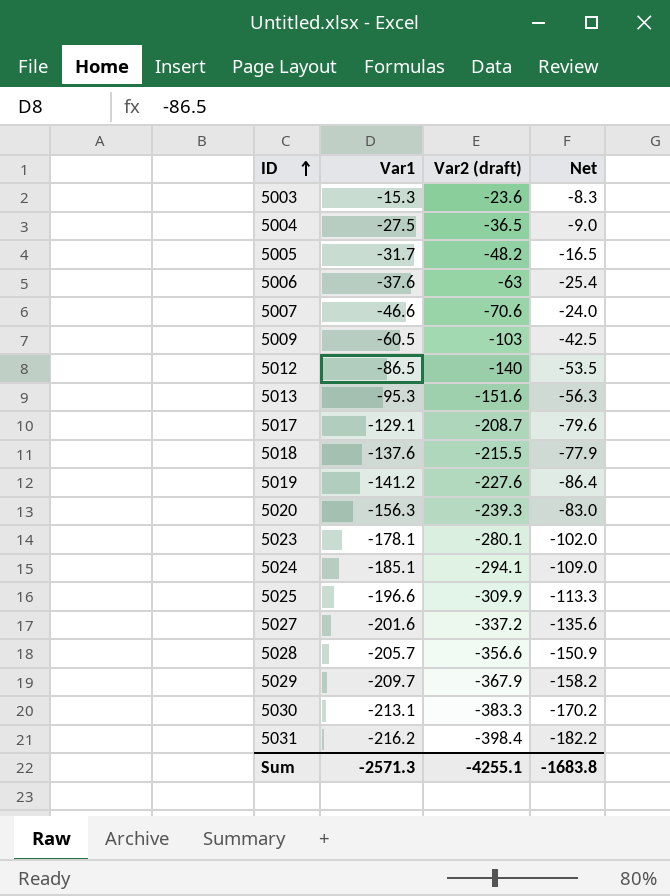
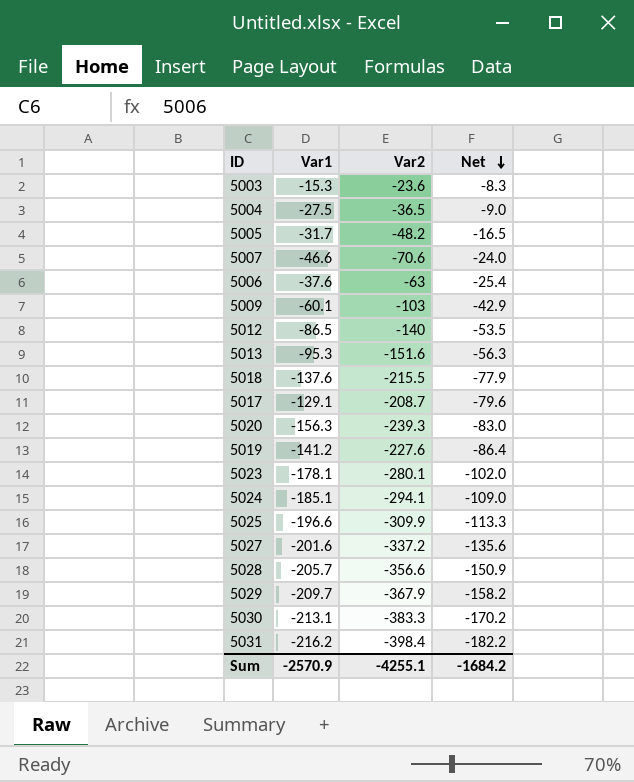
row order: ID ascending -> Net descending
column name: Var2 (draft) -> Var2
5009 | Var1: -60.5 -> -60.1
5009 | Net: -42.5 -> -42.9
Sum | Var1: -2571.3 -> -2570.9
Sum | Net: -1683.8 -> -1684.2

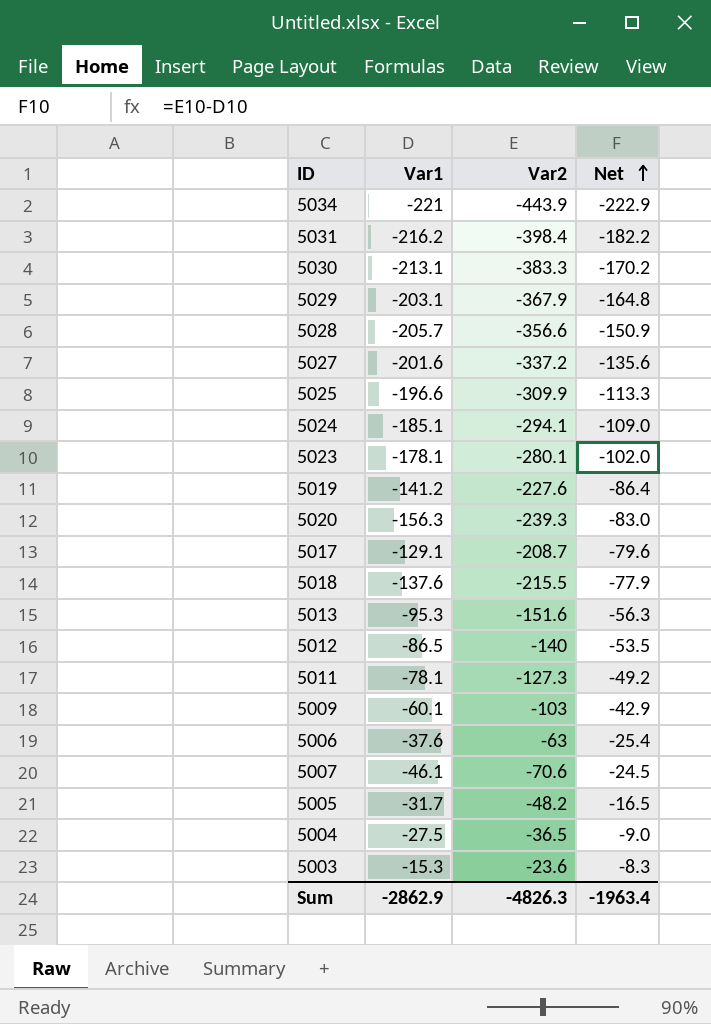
row order: Net descending -> Net ascending
row 5034: none -> -221 | -443.9 | -222.9
5029 | Var1: -209.7 -> -203.1
5029 | Net: -158.2 -> -164.8
row 5011: none -> -78.1 | -127.3 | -49.2
5007 | Var1: -46.6 -> -46.1
5007 | Net: -24.0 -> -24.5
Sum | Var1: -2570.9 -> -2862.9
Sum | Var2: -4255.1 -> -4826.3
Sum | Net: -1684.2 -> -1963.4

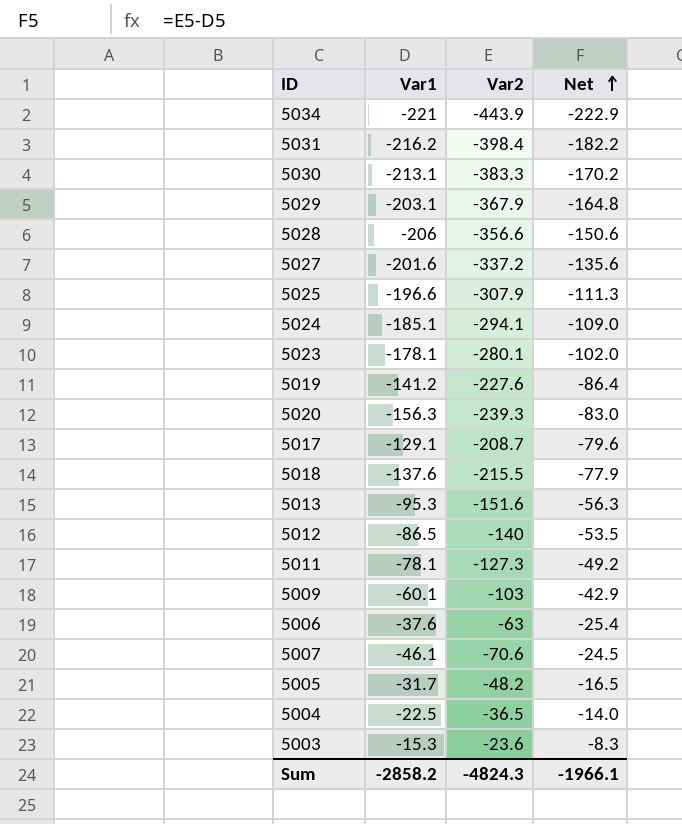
5028 | Var1: -205.7 -> -206
5028 | Net: -150.9 -> -150.6
5025 | Var2: -309.9 -> -307.9
5025 | Net: -113.3 -> -111.3
5004 | Var1: -27.5 -> -22.5
5004 | Net: -9.0 -> -14.0
Sum | Var1: -2862.9 -> -2858.2
Sum | Var2: -4826.3 -> -4824.3
Sum | Net: -1963.4 -> -1966.1

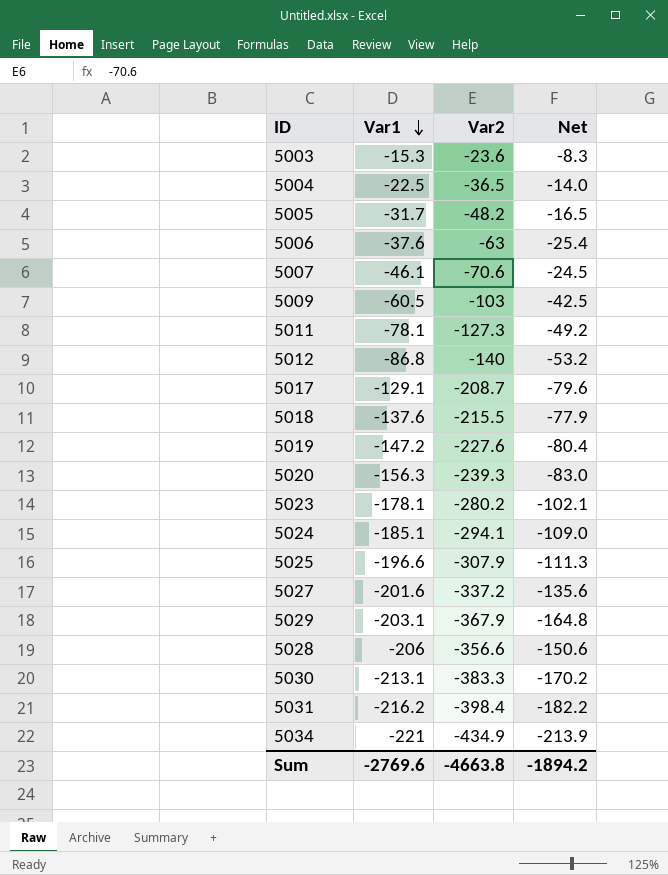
row order: Net ascending -> Var1 descending
row 5013: -95.3 | -151.6 | -56.3 -> none
5009 | Var1: -60.1 -> -60.5
5009 | Net: -42.9 -> -42.5
5012 | Var1: -86.5 -> -86.8
5012 | Net: -53.5 -> -53.2
5019 | Var1: -141.2 -> -147.2
5019 | Net: -86.4 -> -80.4
5023 | Var2: -280.1 -> -280.2
5023 | Net: -102.0 -> -102.1
5034 | Var2: -443.9 -> -434.9
5034 | Net: -222.9 -> -213.9
Sum | Var1: -2858.2 -> -2769.6
Sum | Var2: -4824.3 -> -4663.8
Sum | Net: -1966.1 -> -1894.2

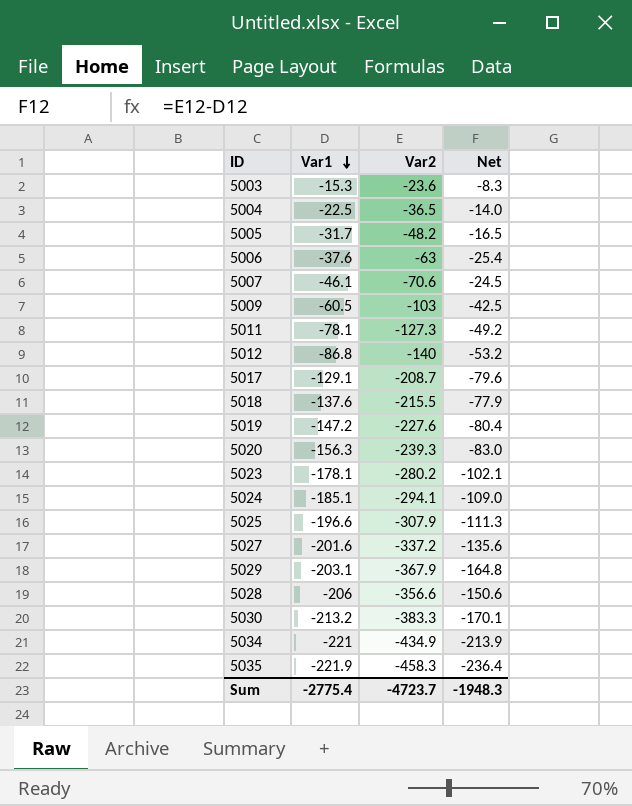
row 5031: -216.2 | -398.4 | -182.2 -> none
5030 | Var1: -213.1 -> -213.2
5030 | Net: -170.2 -> -170.1
row 5035: none -> -221.9 | -458.3 | -236.4
Sum | Var1: -2769.6 -> -2775.4
Sum | Var2: -4663.8 -> -4723.7
Sum | Net: -1894.2 -> -1948.3

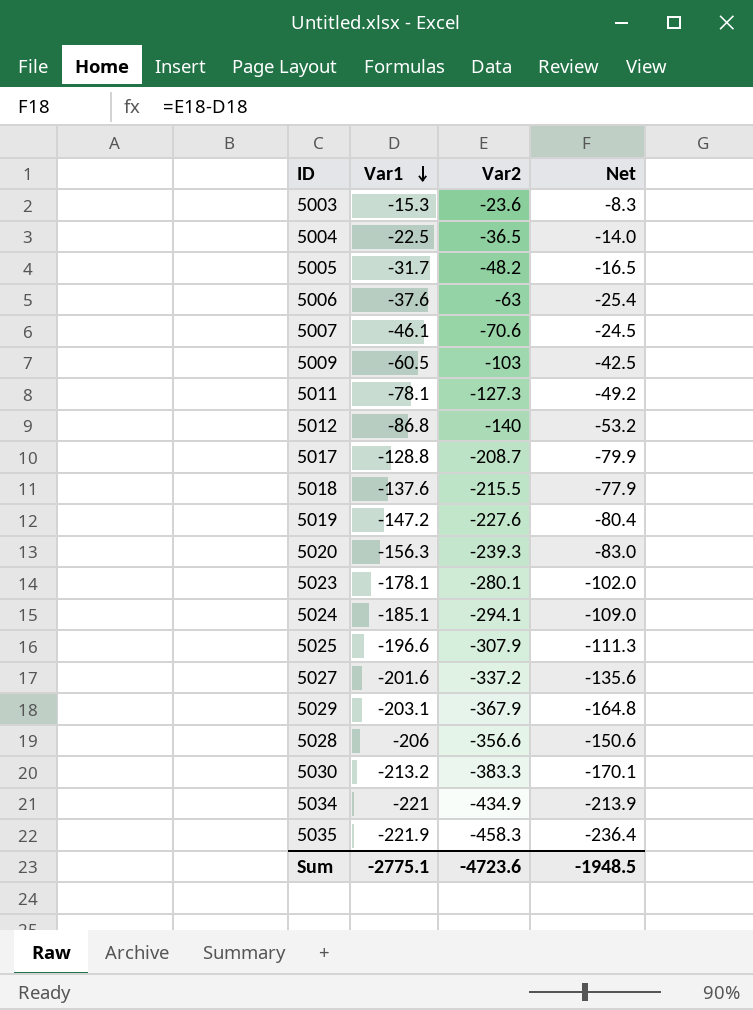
5017 | Var1: -129.1 -> -128.8
5017 | Net: -79.6 -> -79.9
5023 | Var2: -280.2 -> -280.1
5023 | Net: -102.1 -> -102.0
Sum | Var1: -2775.4 -> -2775.1
Sum | Var2: -4723.7 -> -4723.6
Sum | Net: -1948.3 -> -1948.5

